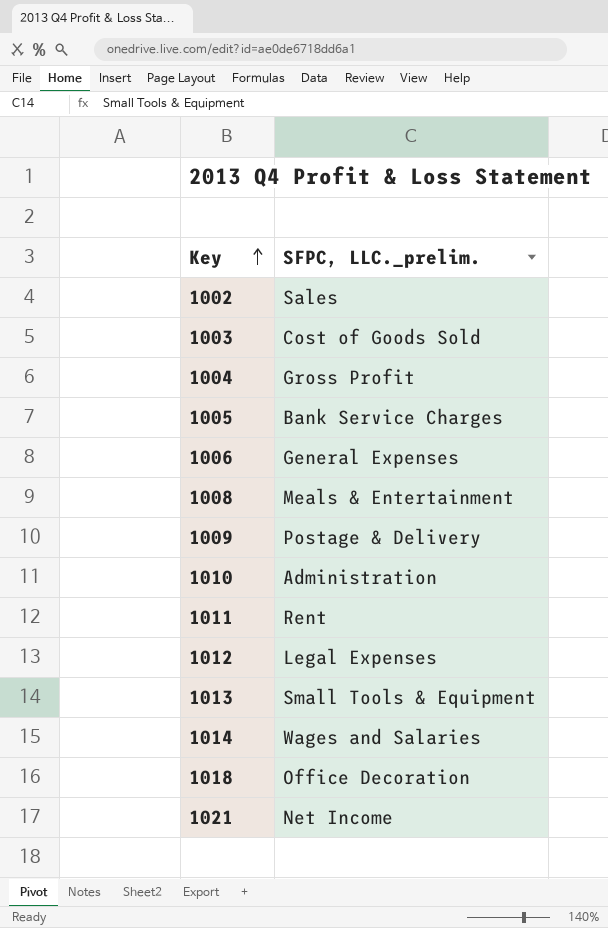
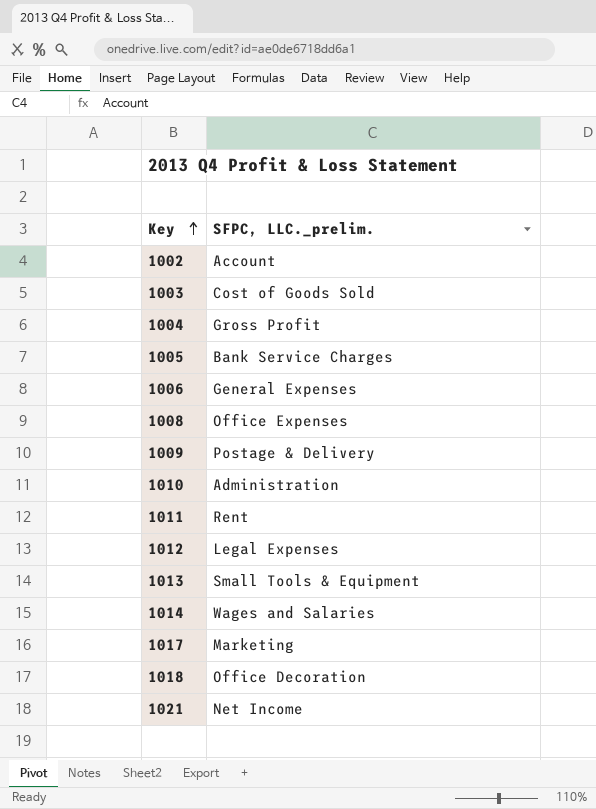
1002 | SFPC, LLC._prelim.: Sales -> Account
1008 | SFPC, LLC._prelim.: Meals & Entertainment -> Office Expenses
row 1017: none -> Marketing

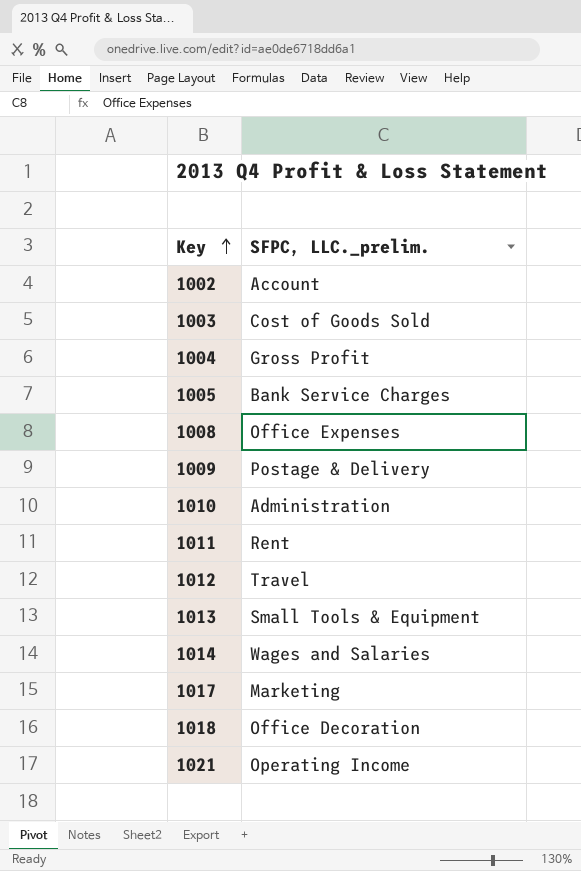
row 1006: General Expenses -> none
1012 | SFPC, LLC._prelim.: Legal Expenses -> Travel
1021 | SFPC, LLC._prelim.: Net Income -> Operating Income

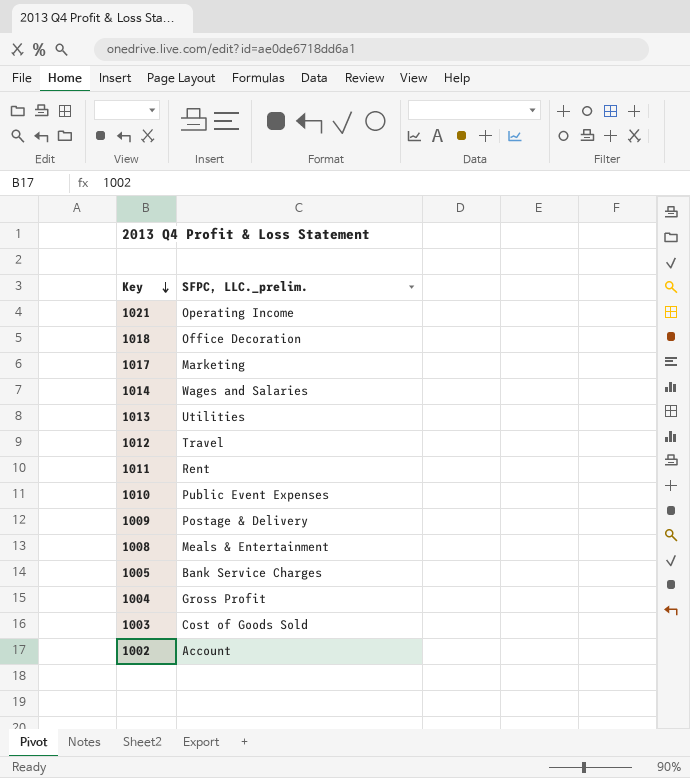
row order: Key ascending -> Key descending
1013 | SFPC, LLC._prelim.: Small Tools & Equipment -> Utilities
1010 | SFPC, LLC._prelim.: Administration -> Public Event Expenses
1008 | SFPC, LLC._prelim.: Office Expenses -> Meals & Entertainment

